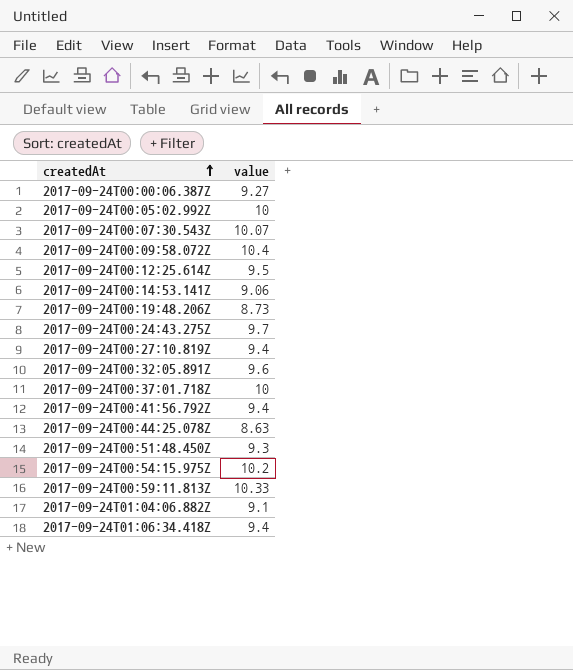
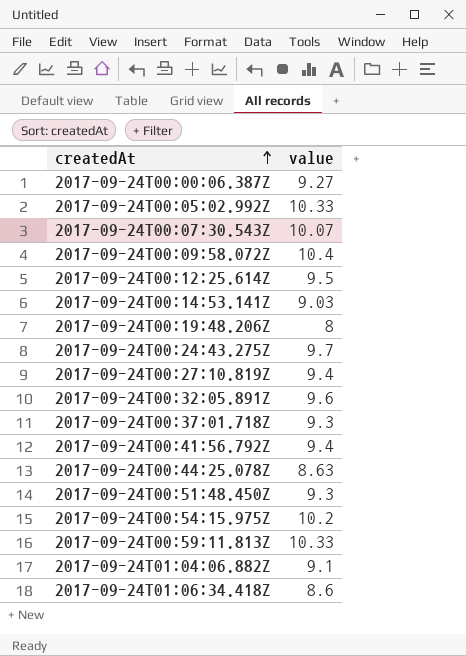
2017-09-24T00:05:02.992Z | value: 10 -> 10.33
2017-09-24T00:14:53.141Z | value: 9.06 -> 9.03
2017-09-24T00:19:48.206Z | value: 8.73 -> 8
2017-09-24T00:37:01.718Z | value: 10 -> 9.3
2017-09-24T01:06:34.418Z | value: 9.4 -> 8.6

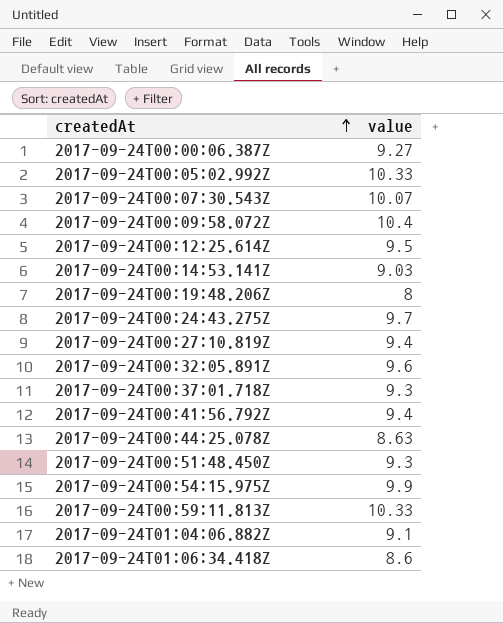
2017-09-24T00:54:15.975Z | value: 10.2 -> 9.9

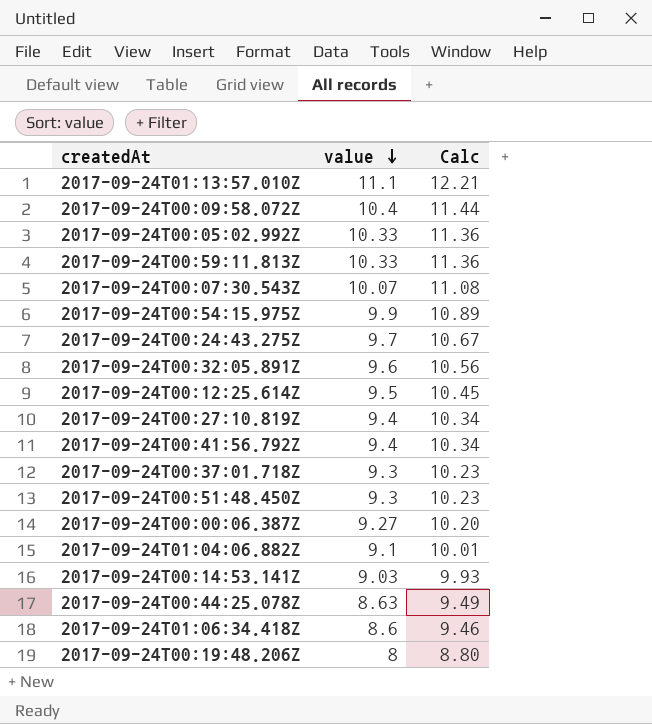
row order: createdAt ascending -> value descending
column Calc | formula: none -> [value] * 1.1
row 2017-09-24T01:13:57.010Z: none -> 11.1 | 12.21

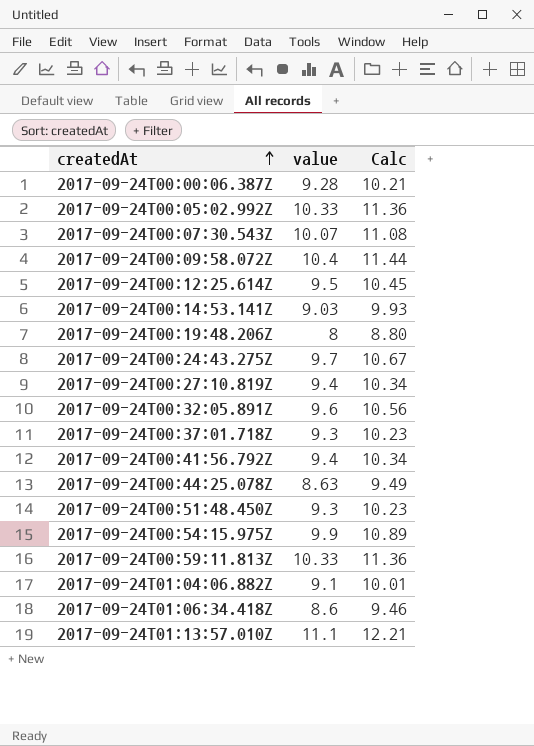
row order: value descending -> createdAt ascending
2017-09-24T00:00:06.387Z | value: 9.27 -> 9.28
2017-09-24T00:00:06.387Z | Calc: 10.20 -> 10.21

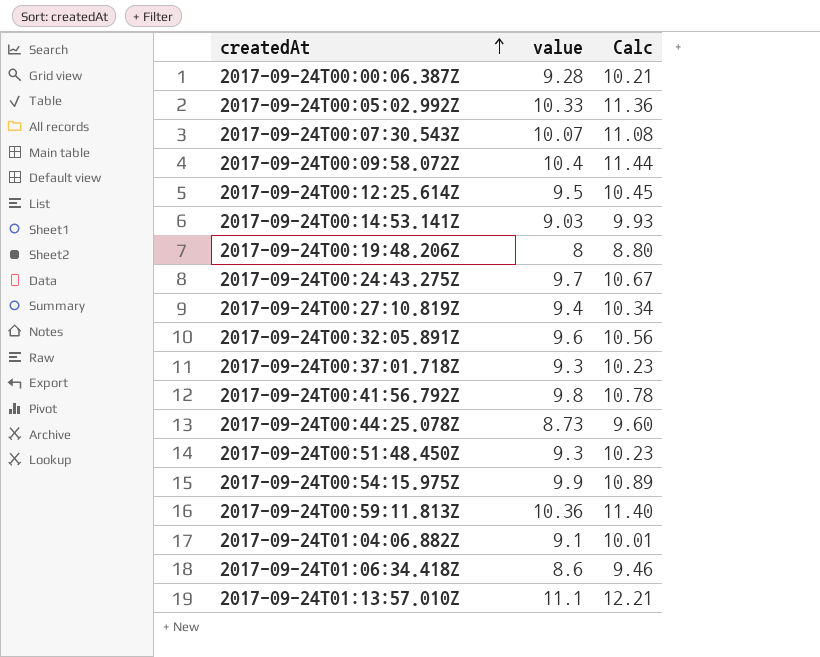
2017-09-24T00:41:56.792Z | value: 9.4 -> 9.8
2017-09-24T00:41:56.792Z | Calc: 10.34 -> 10.78
2017-09-24T00:44:25.078Z | value: 8.63 -> 8.73
2017-09-24T00:44:25.078Z | Calc: 9.49 -> 9.60
2017-09-24T00:59:11.813Z | value: 10.33 -> 10.36
2017-09-24T00:59:11.813Z | Calc: 11.36 -> 11.40

